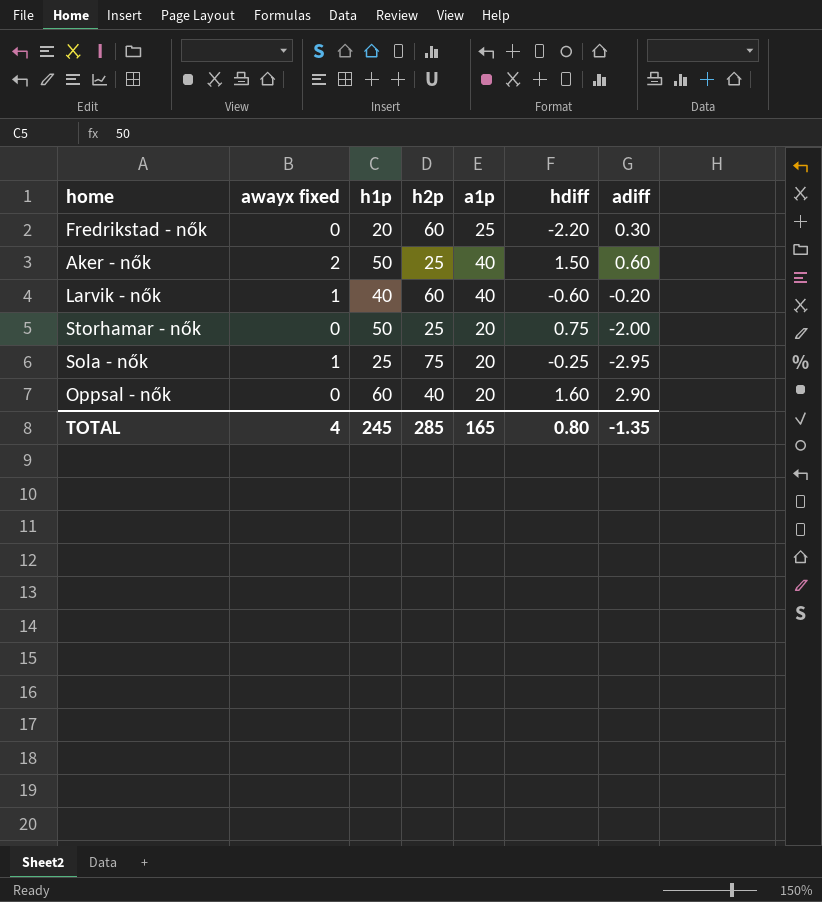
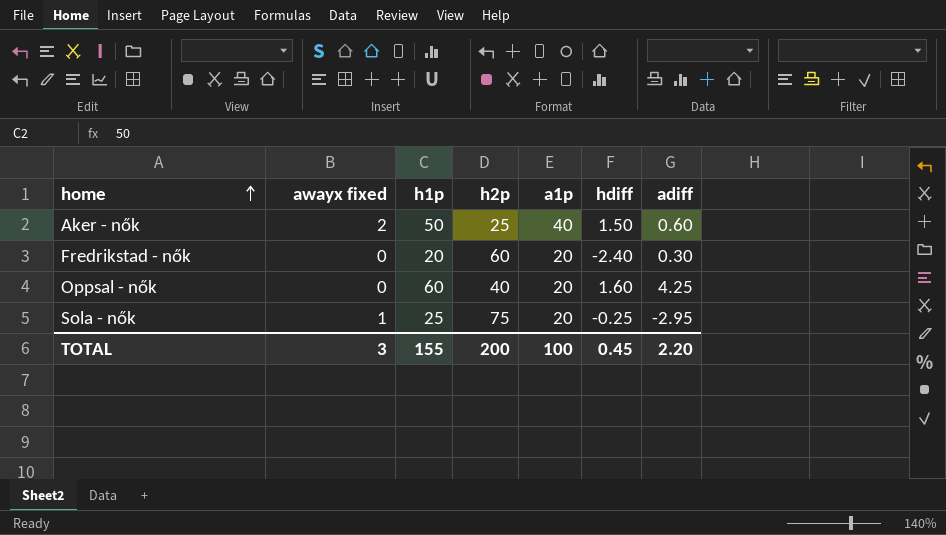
row order: none -> home ascending
row Larvik - nők: 1 | 40 | 60 | 40 | -0.60 | -0.20 -> none
row Storhamar - nők: 0 | 50 | 25 | 20 | 0.75 | -2.00 -> none
Fredrikstad - nők | a1p: 25 -> 20
Fredrikstad - nők | hdiff: -2.20 -> -2.40
Oppsal - nők | adiff: 2.90 -> 4.25
TOTAL | awayx fixed: 4 -> 3
TOTAL | h1p: 245 -> 155
TOTAL | h2p: 285 -> 200
TOTAL | a1p: 165 -> 100
TOTAL | hdiff: 0.80 -> 0.45
TOTAL | adiff: -1.35 -> 2.20

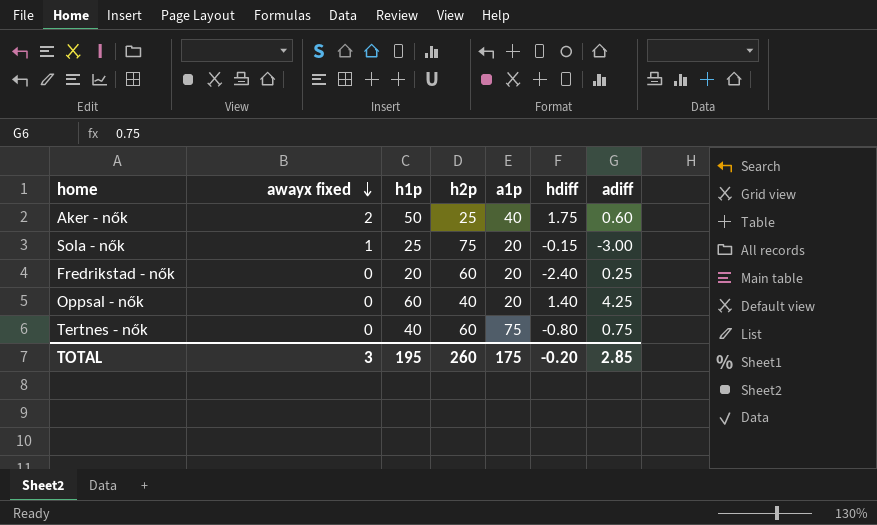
row order: home ascending -> awayx fixed descending
Aker - nők | hdiff: 1.50 -> 1.75
Sola - nők | hdiff: -0.25 -> -0.15
Sola - nők | adiff: -2.95 -> -3.00
Fredrikstad - nők | adiff: 0.30 -> 0.25
Oppsal - nők | hdiff: 1.60 -> 1.40
row Tertnes - nők: none -> 0 | 40 | 60 | 75 | -0.80 | 0.75
TOTAL | h1p: 155 -> 195
TOTAL | h2p: 200 -> 260
TOTAL | a1p: 100 -> 175
TOTAL | hdiff: 0.45 -> -0.20
TOTAL | adiff: 2.20 -> 2.85

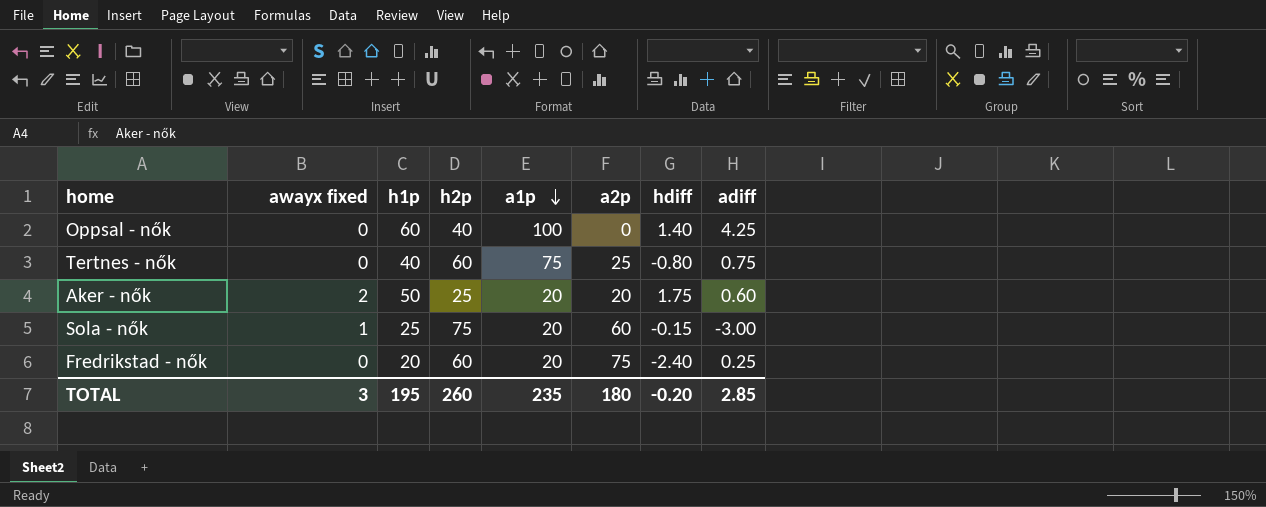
row order: awayx fixed descending -> a1p descending
column a2p | position: none -> 6
Oppsal - nők | a1p: 20 -> 100
Aker - nők | a1p: 40 -> 20
TOTAL | a1p: 175 -> 235

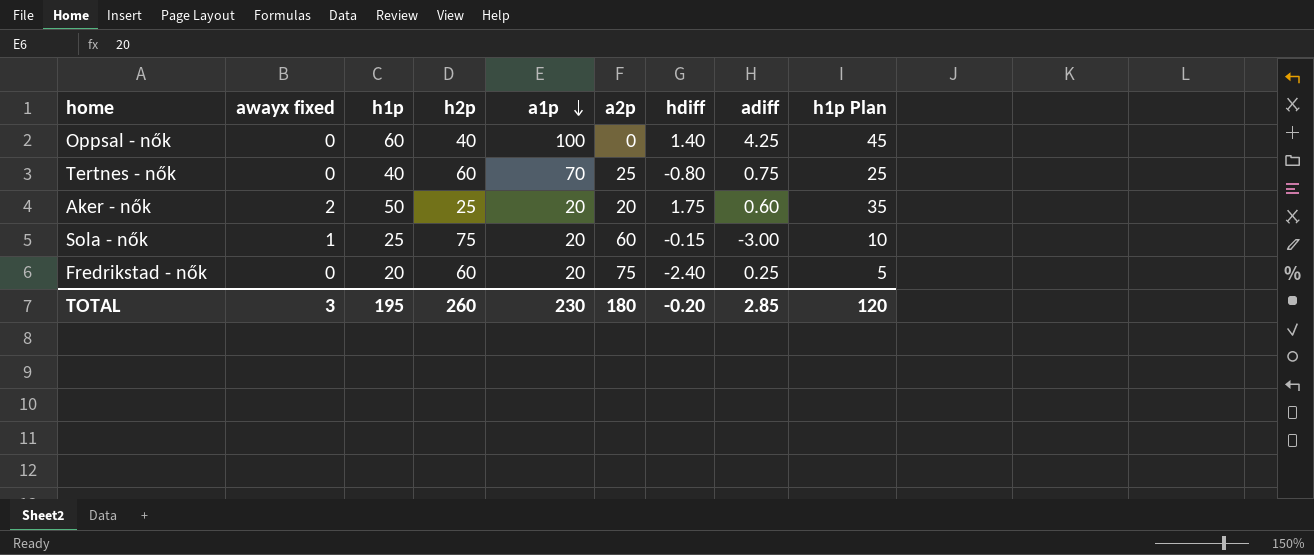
column h1p Plan | formula: none -> [h1p] - 15
Tertnes - nők | a1p: 75 -> 70
TOTAL | a1p: 235 -> 230

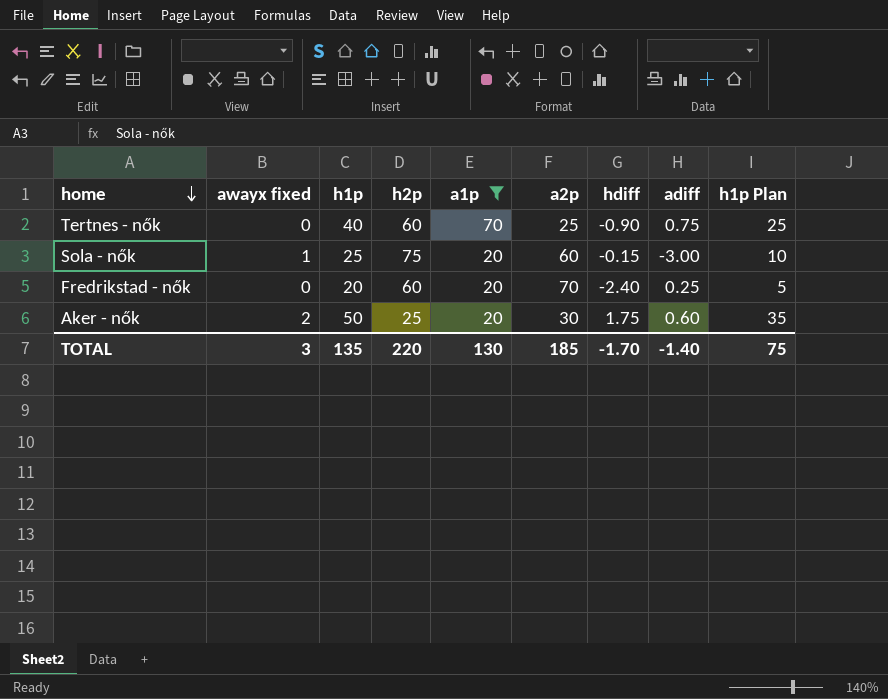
filter: none -> a1p != 100
row order: a1p descending -> home descending
Tertnes - nők | hdiff: -0.80 -> -0.90
Fredrikstad - nők | a2p: 75 -> 70
Aker - nők | a2p: 20 -> 30
TOTAL | h1p: 195 -> 135
TOTAL | h2p: 260 -> 220
TOTAL | a1p: 230 -> 130
TOTAL | a2p: 180 -> 185
TOTAL | hdiff: -0.20 -> -1.70
TOTAL | adiff: 2.85 -> -1.40
TOTAL | h1p Plan: 120 -> 75

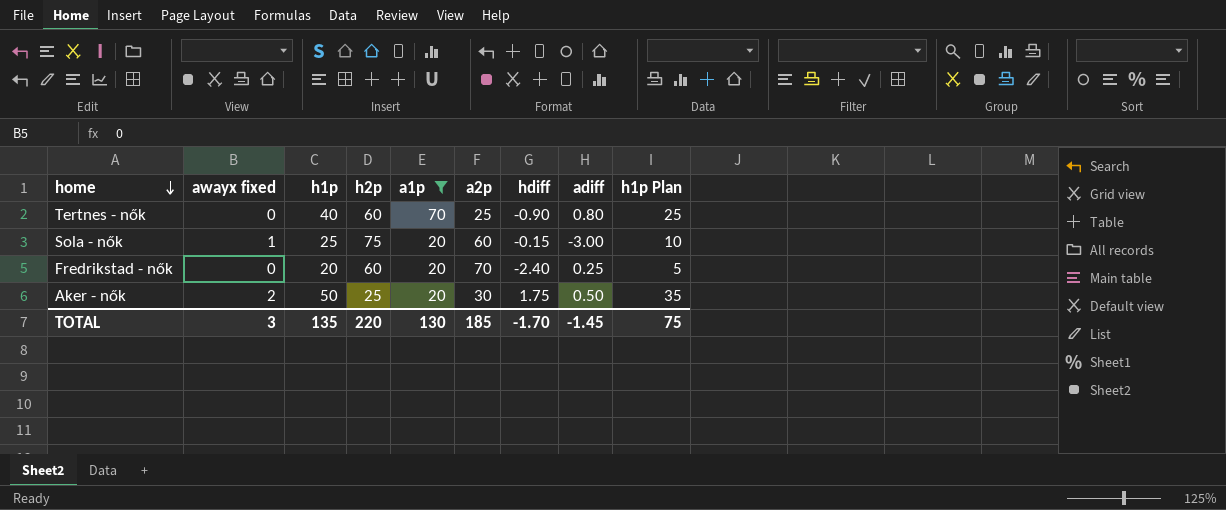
Tertnes - nők | adiff: 0.75 -> 0.80
Aker - nők | adiff: 0.60 -> 0.50
TOTAL | adiff: -1.40 -> -1.45

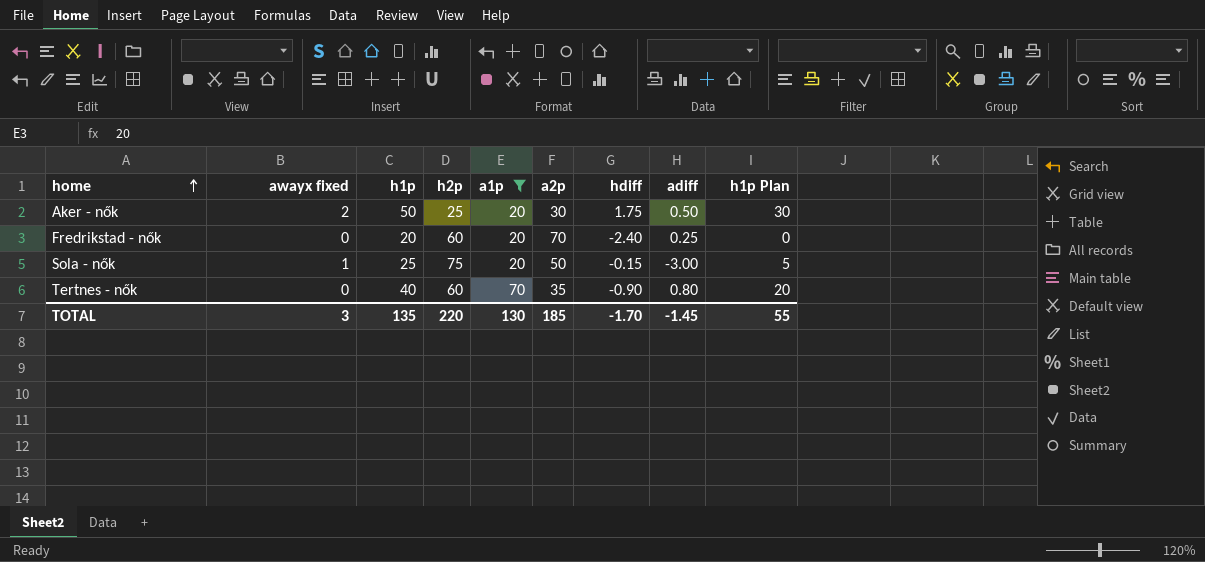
row order: home descending -> home ascending
column h1p Plan | formula: [h1p] - 15 -> [h1p] - 20
Sola - nők | a2p: 60 -> 50
Tertnes - nők | a2p: 25 -> 35
TOTAL | h1p Plan: 75 -> 55

